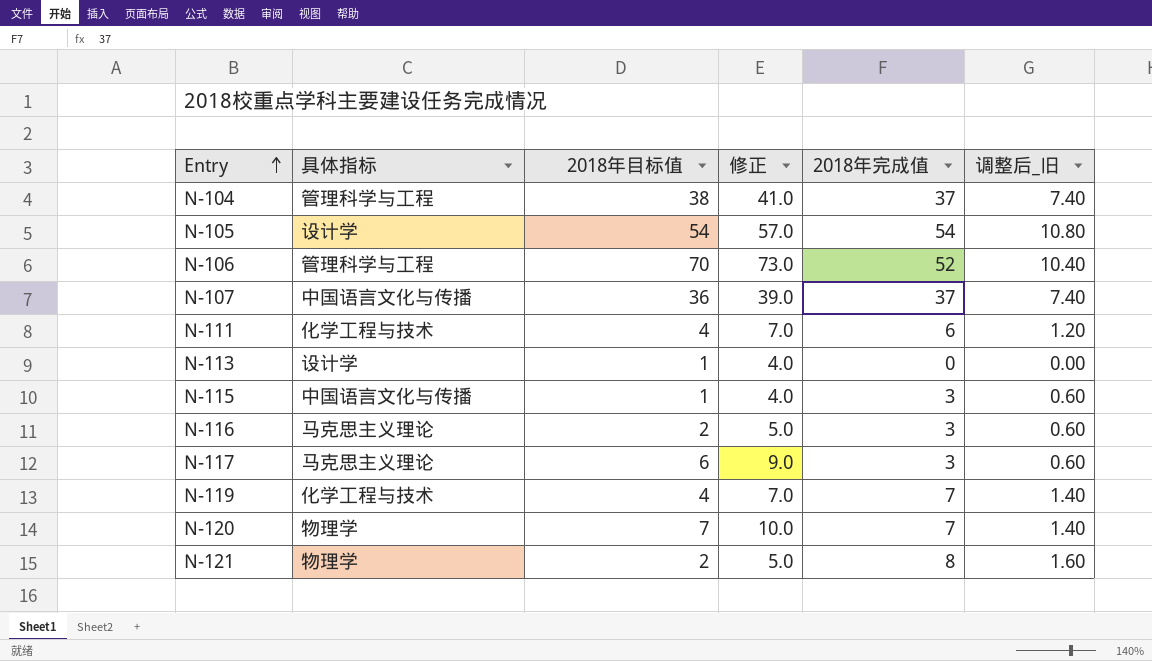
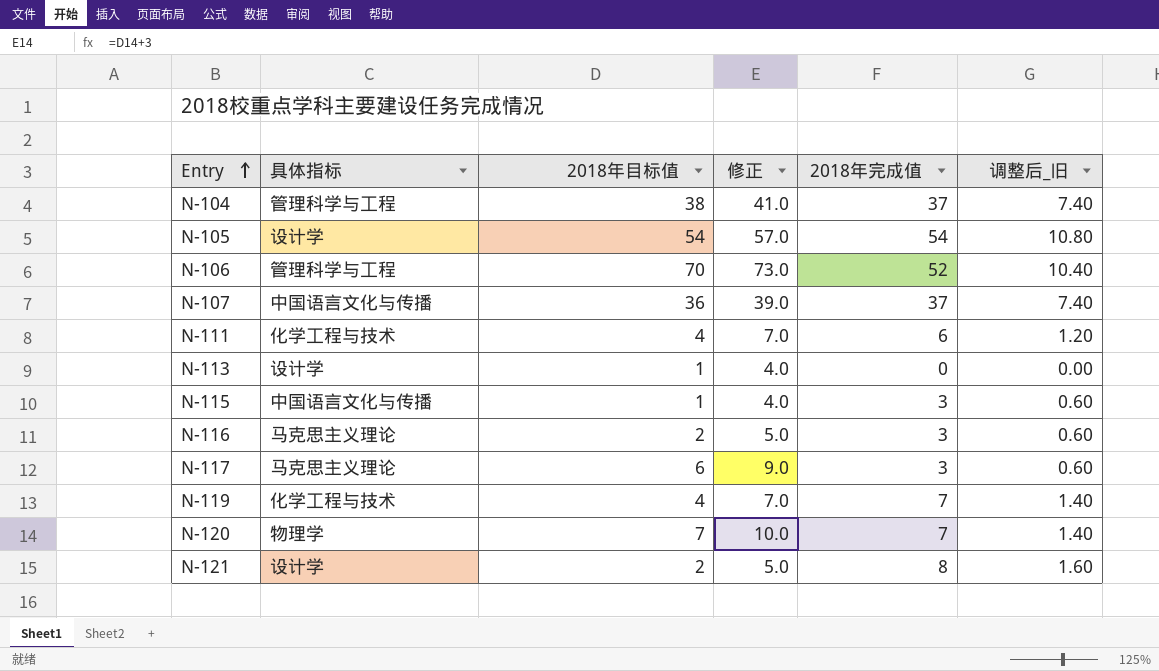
N-121 | 具体指标: 物理学 -> 设计学

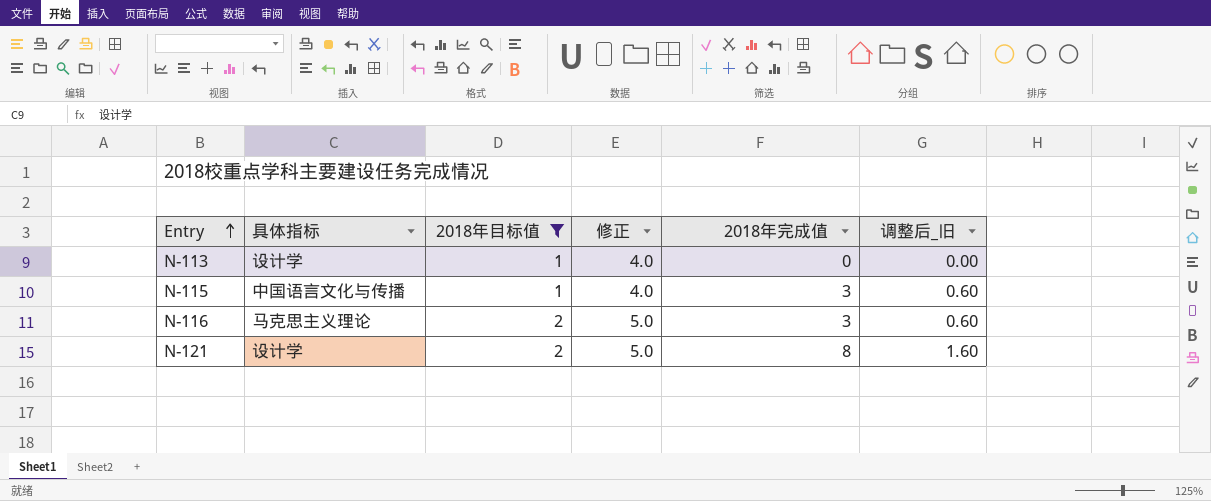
filter: none -> 2018年目标值 <= 2

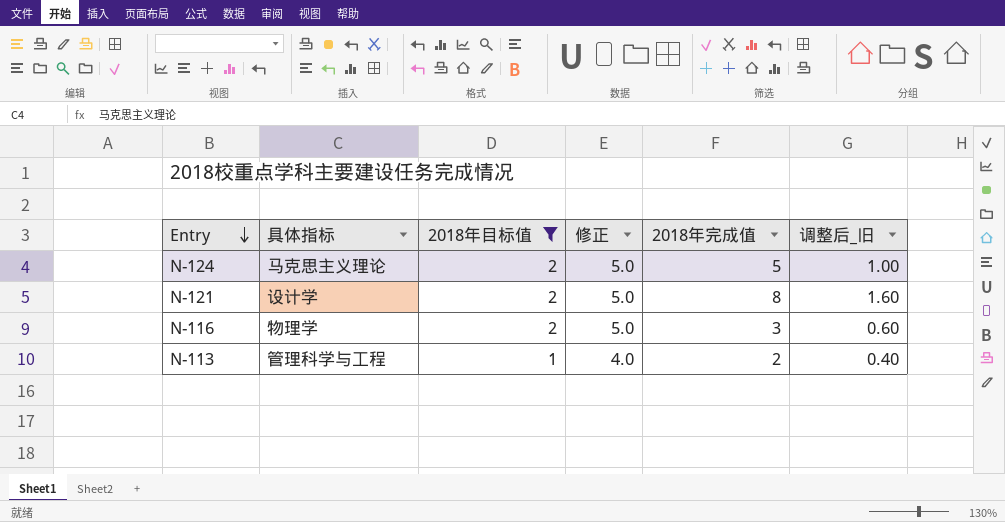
row order: Entry ascending -> Entry descending
row N-115: 中国语言文化与传播 | 1 | 4.0 | 3 | 0.60 -> none
row N-124: none -> 马克思主义理论 | 2 | 5.0 | 5 | 1.00
N-116 | 具体指标: 马克思主义理论 -> 物理学
N-113 | 具体指标: 设计学 -> 管理科学与工程
N-113 | 2018年完成值: 0 -> 2
N-113 | 调整后_旧: 0.00 -> 0.40

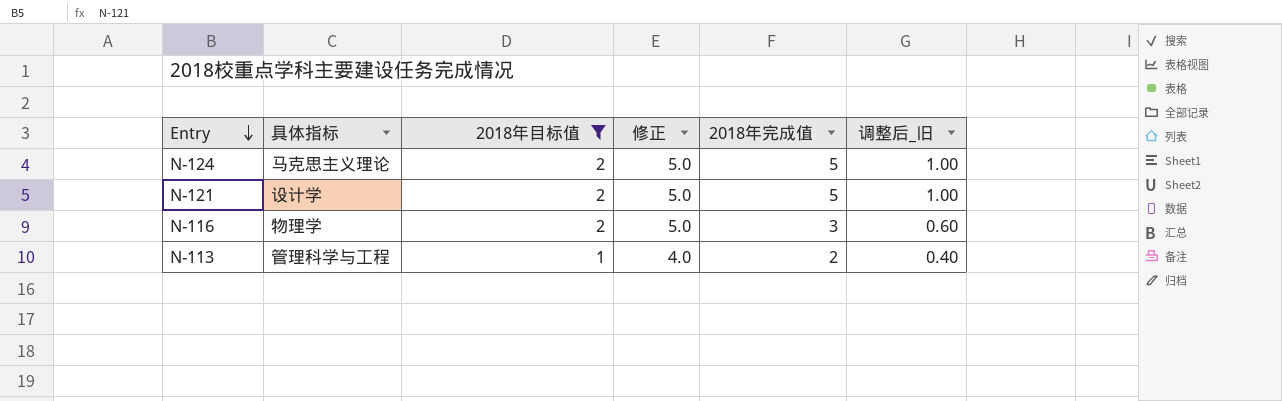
N-121 | 2018年完成值: 8 -> 5
N-121 | 调整后_旧: 1.60 -> 1.00

